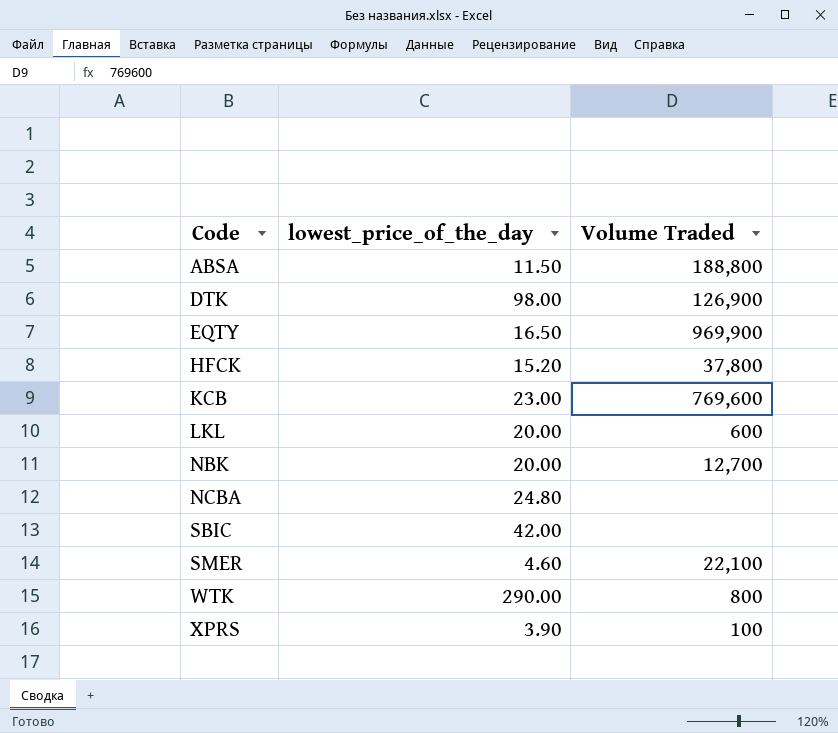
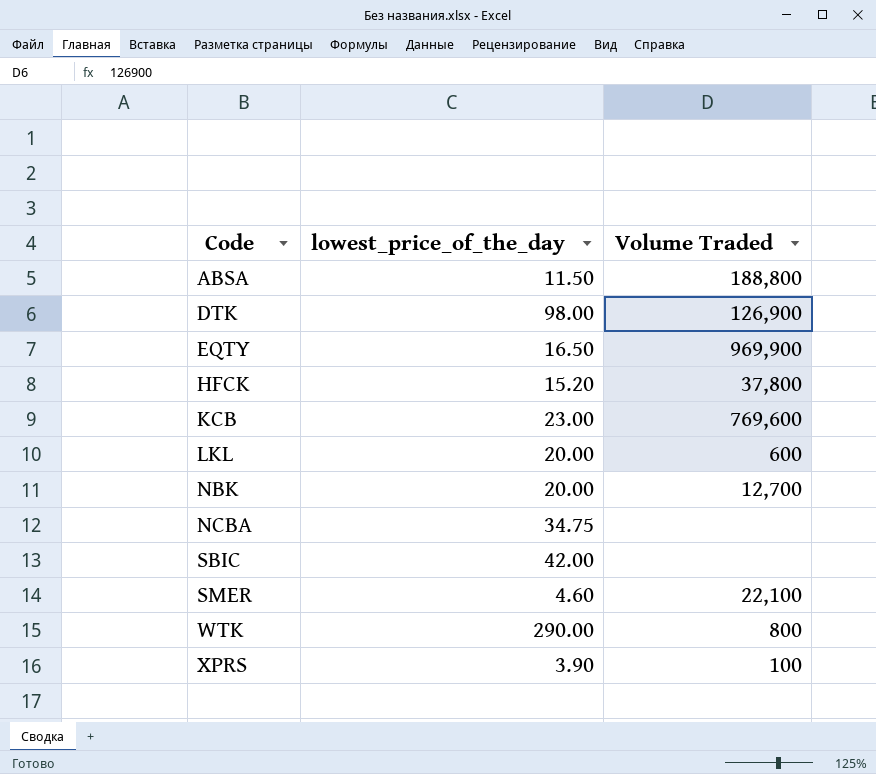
NCBA | lowest_price_of_the_day: 24.80 -> 34.75

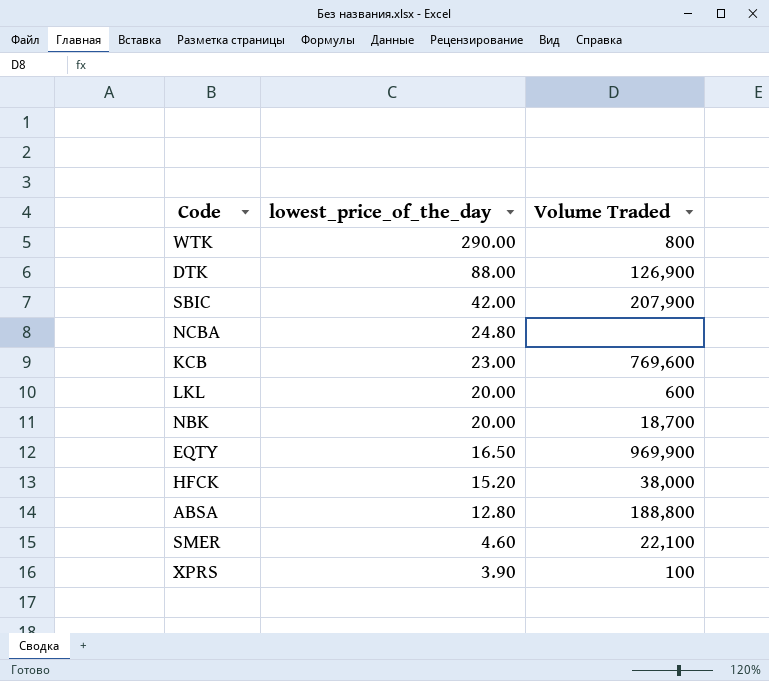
row order: Code ascending -> lowest_price_of_the_day descending
DTK | lowest_price_of_the_day: 98.00 -> 88.00
SBIC | Volume Traded: none -> 207,900
NCBA | lowest_price_of_the_day: 34.75 -> 24.80
NBK | Volume Traded: 12,700 -> 18,700
HFCK | Volume Traded: 37,800 -> 38,000
ABSA | lowest_price_of_the_day: 11.50 -> 12.80

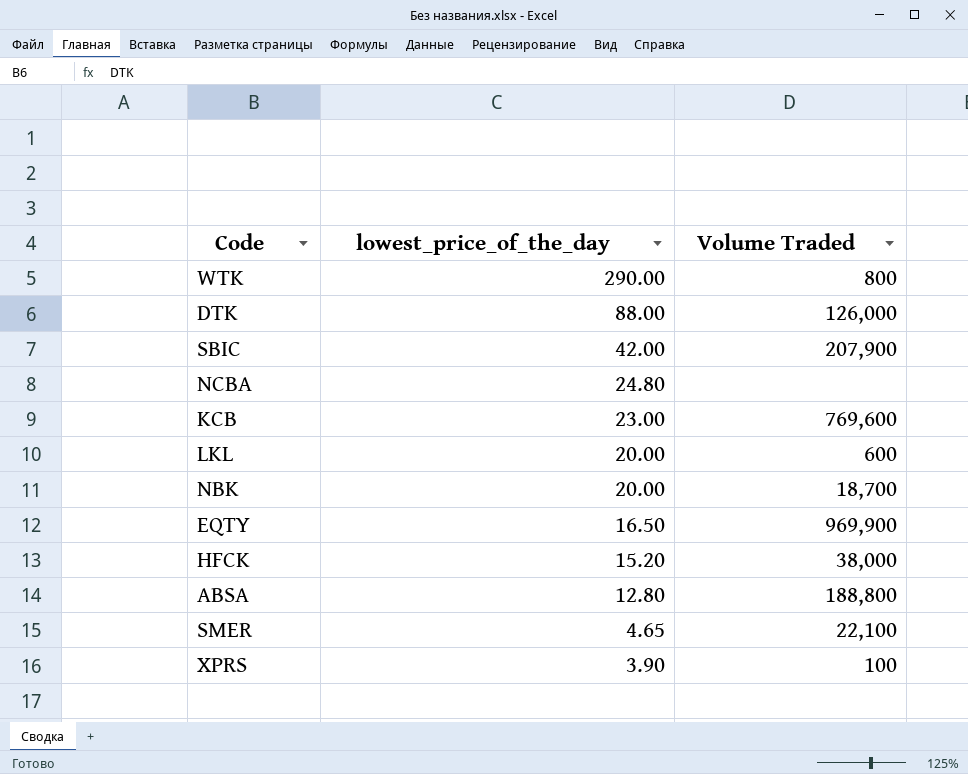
DTK | Volume Traded: 126,900 -> 126,000
SMER | lowest_price_of_the_day: 4.60 -> 4.65

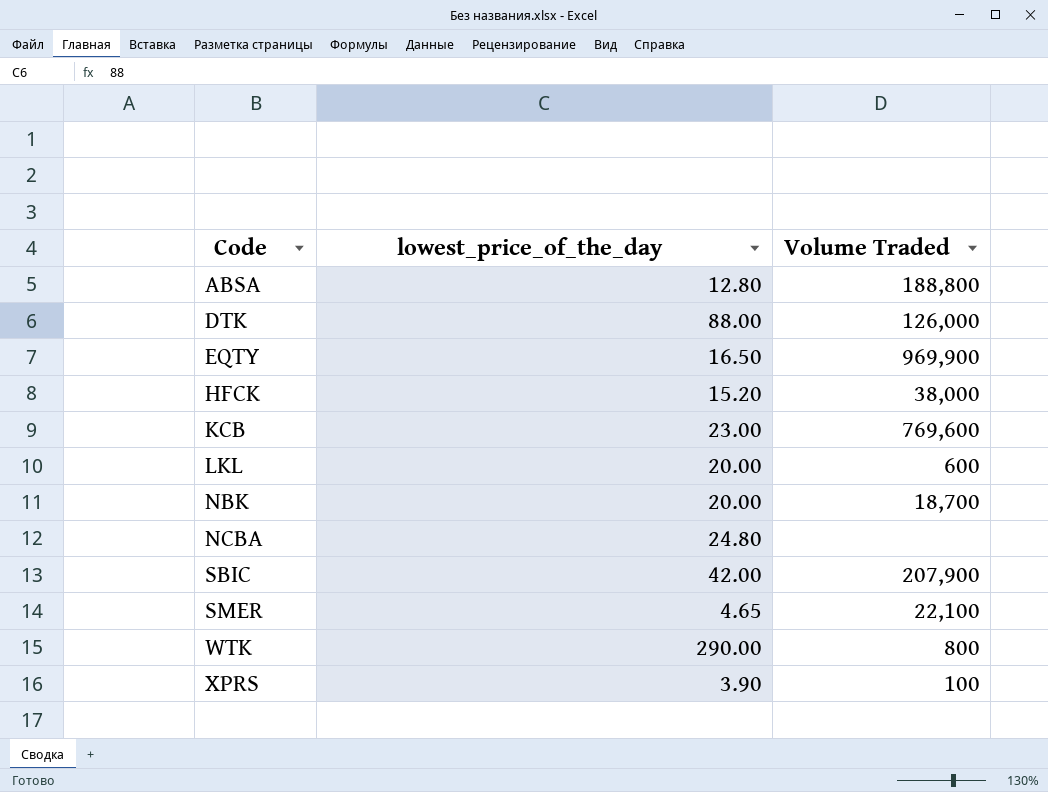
row order: lowest_price_of_the_day descending -> Code ascending

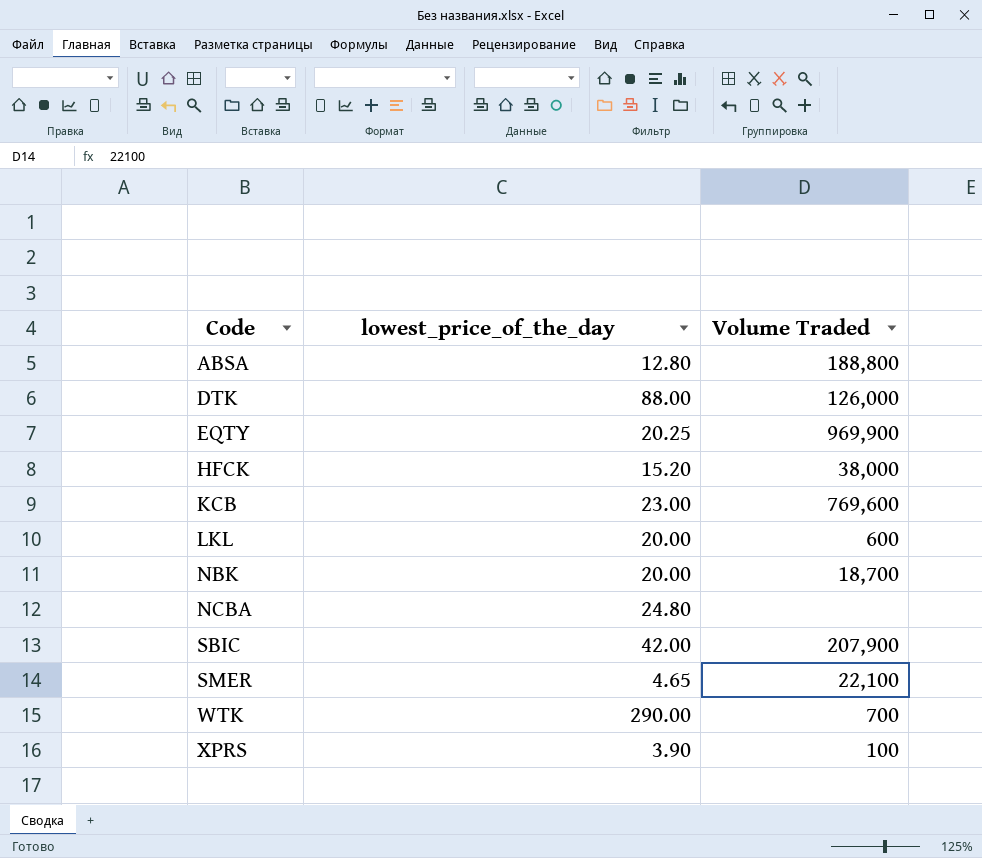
EQTY | lowest_price_of_the_day: 16.50 -> 20.25
WTK | Volume Traded: 800 -> 700

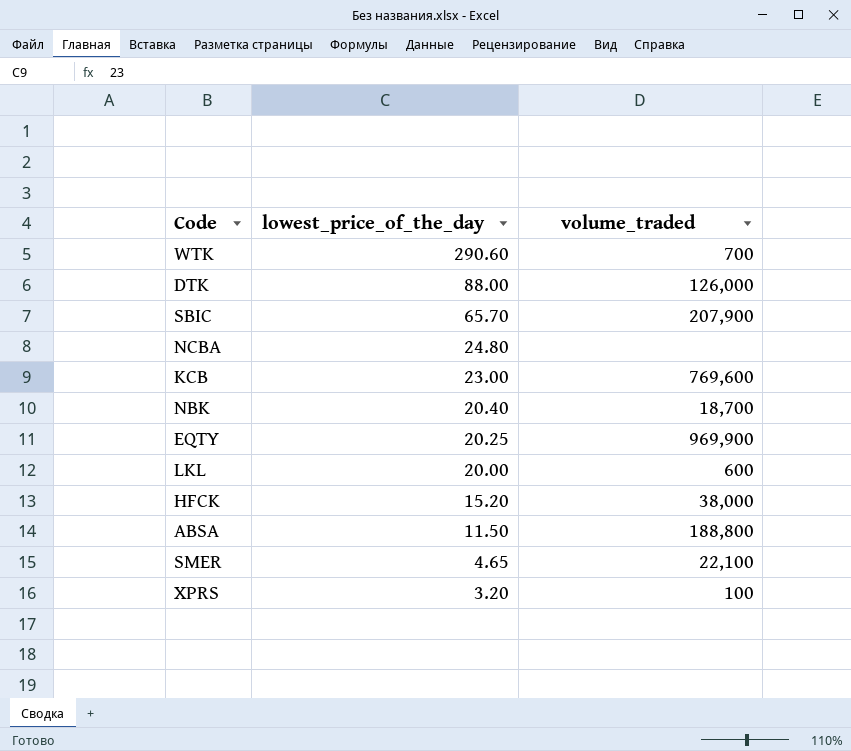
row order: Code ascending -> lowest_price_of_the_day descending
column name: Volume Traded -> volume_traded
WTK | lowest_price_of_the_day: 290.00 -> 290.60
SBIC | lowest_price_of_the_day: 42.00 -> 65.70
NBK | lowest_price_of_the_day: 20.00 -> 20.40
ABSA | lowest_price_of_the_day: 12.80 -> 11.50
XPRS | lowest_price_of_the_day: 3.90 -> 3.20

